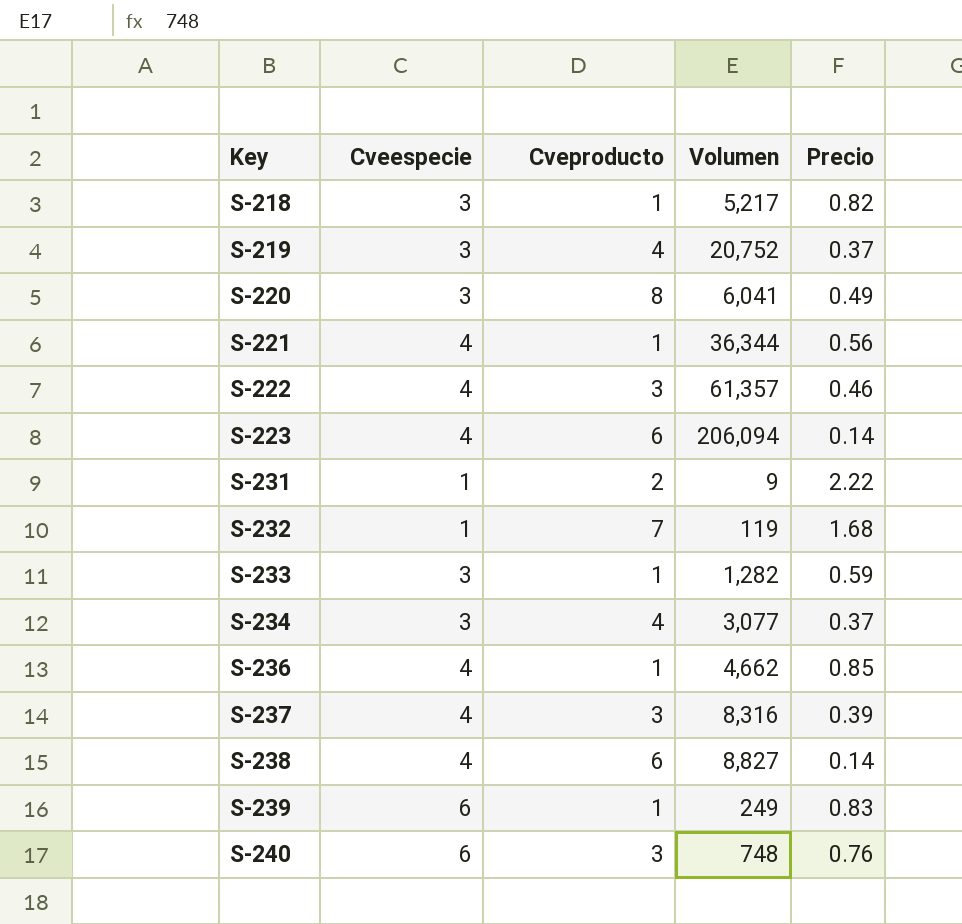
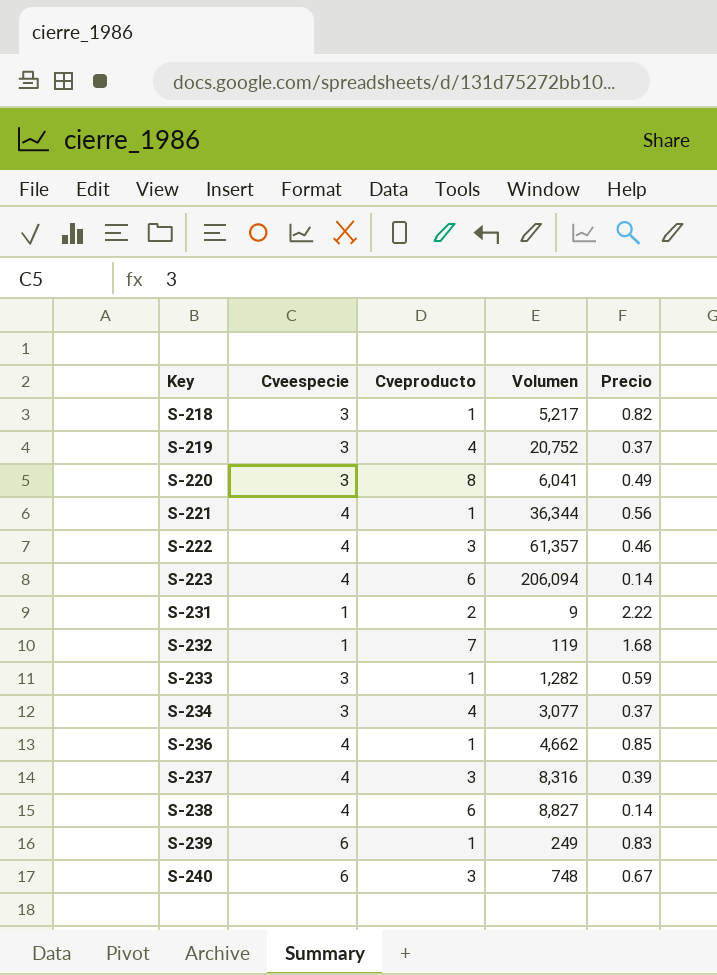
S-240 | Precio: 0.76 -> 0.67

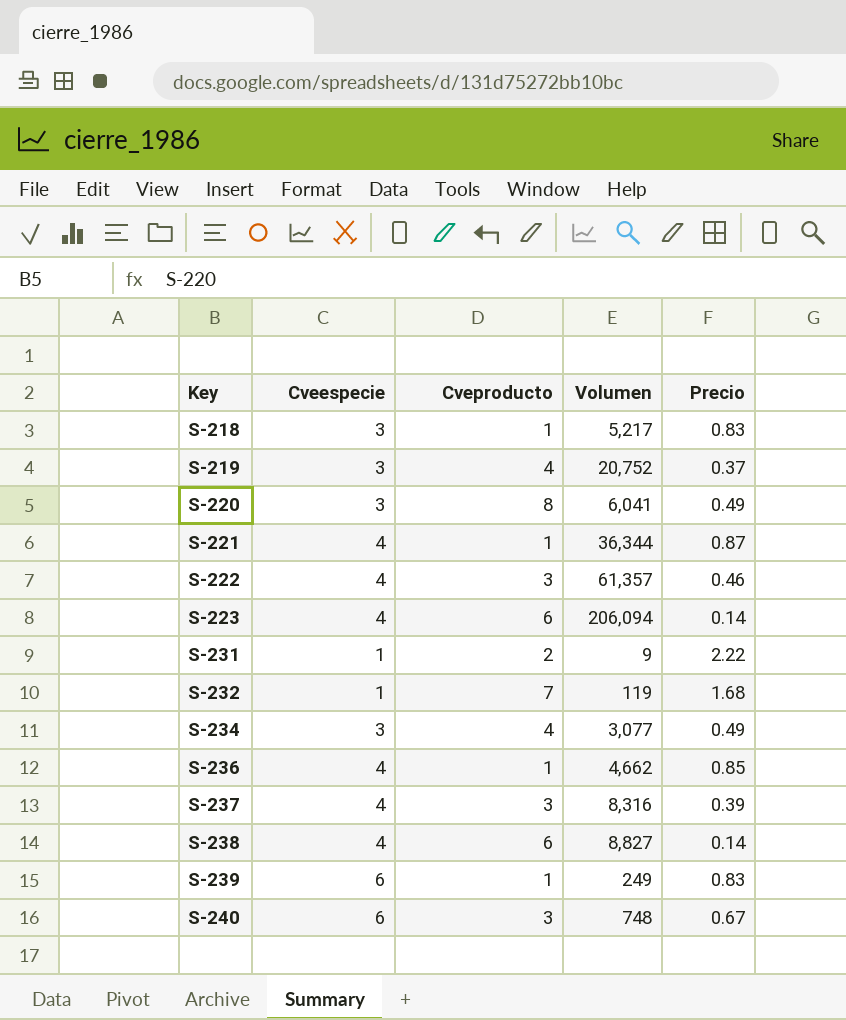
row S-233: 3 | 1 | 1,282 | 0.59 -> none
S-218 | Precio: 0.82 -> 0.83
S-221 | Precio: 0.56 -> 0.87
S-234 | Precio: 0.37 -> 0.49

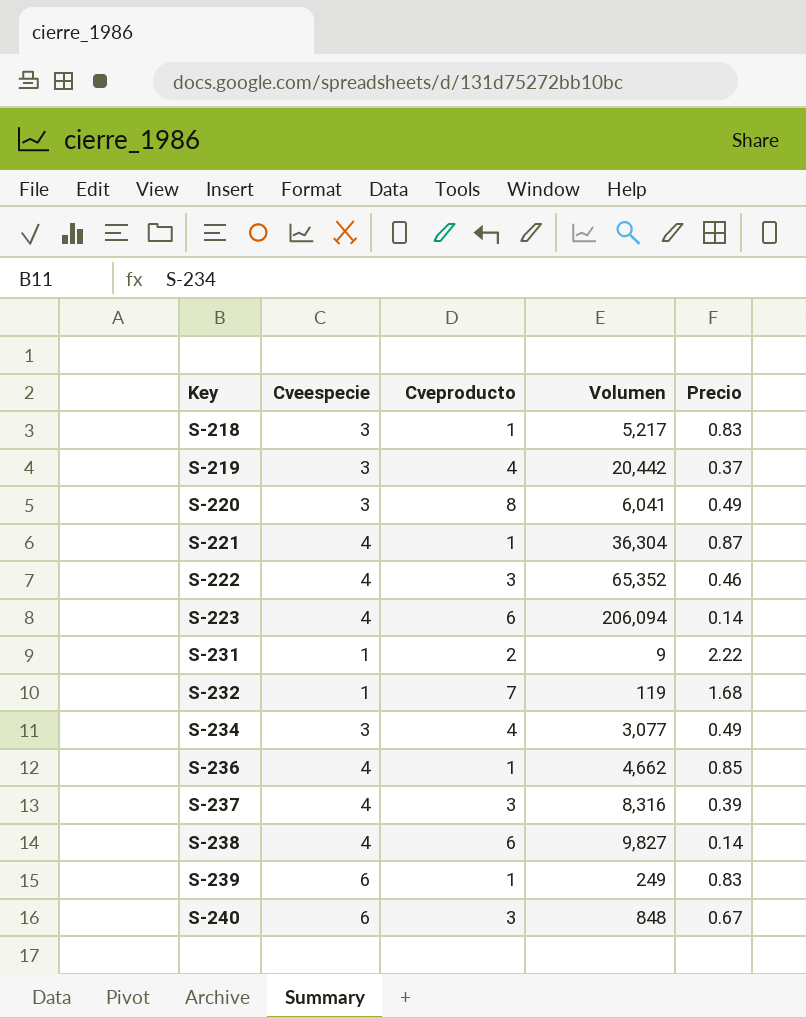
S-219 | Volumen: 20,752 -> 20,442
S-221 | Volumen: 36,344 -> 36,304
S-222 | Volumen: 61,357 -> 65,352
S-238 | Volumen: 8,827 -> 9,827
S-240 | Volumen: 748 -> 848

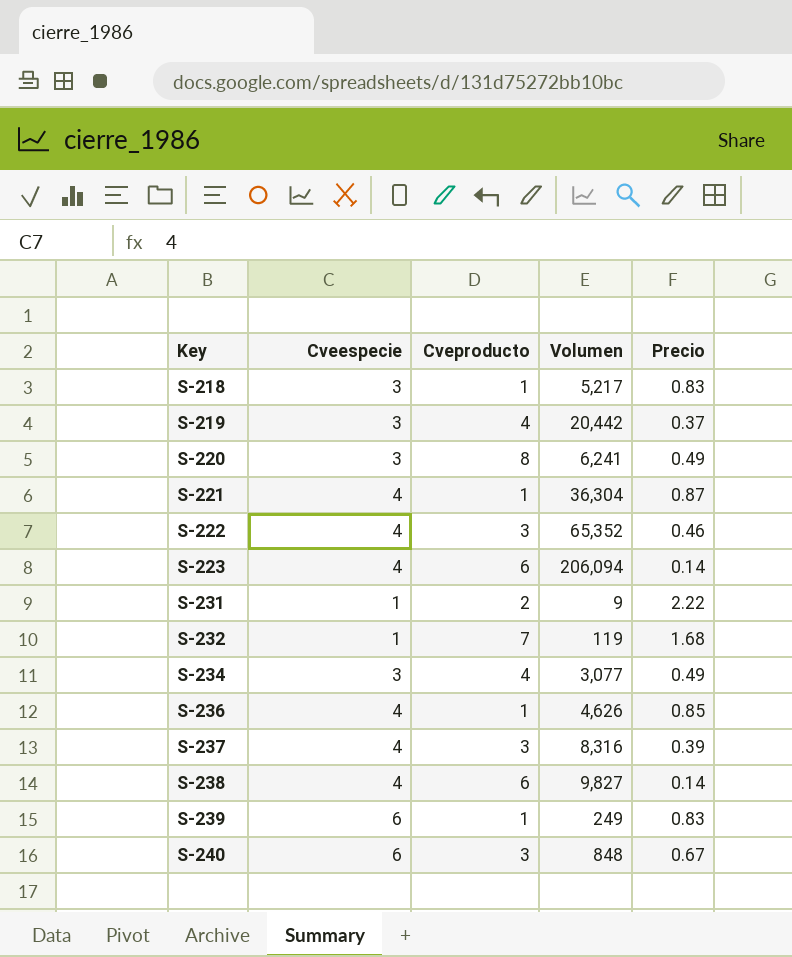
S-220 | Volumen: 6,041 -> 6,241
S-236 | Volumen: 4,662 -> 4,626

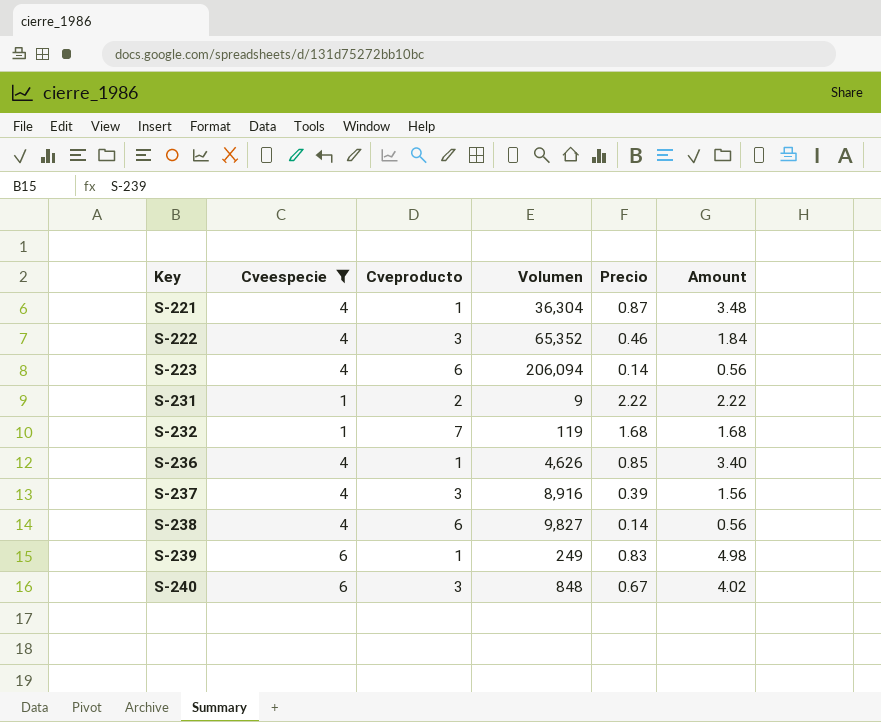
filter: none -> Cveespecie != 3
column Amount | formula: none -> [Cveespecie] * [Precio]
S-237 | Volumen: 8,316 -> 8,916

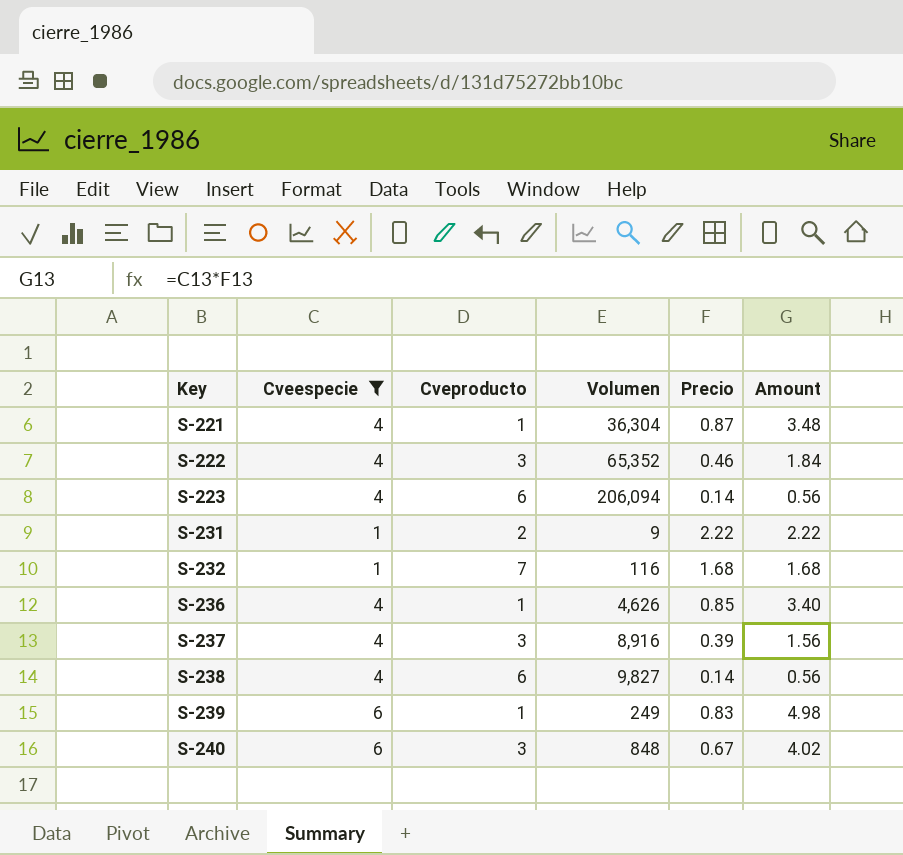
S-232 | Volumen: 119 -> 116

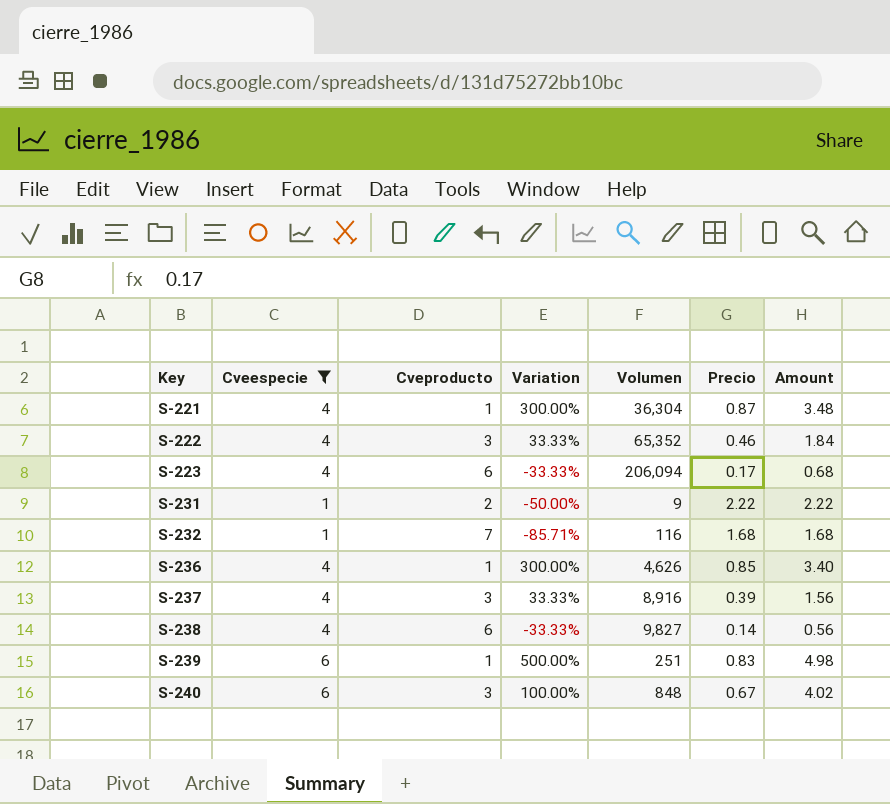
column Variation | formula: none -> ([Cveespecie] - [Cveproducto]) / [Cveproducto]
S-223 | Precio: 0.14 -> 0.17
S-223 | Amount: 0.56 -> 0.68
S-239 | Volumen: 249 -> 251

